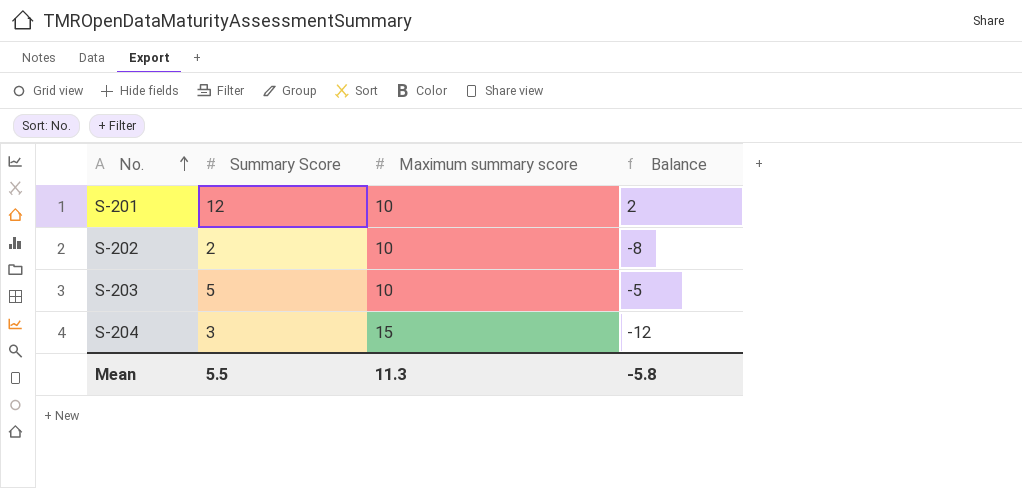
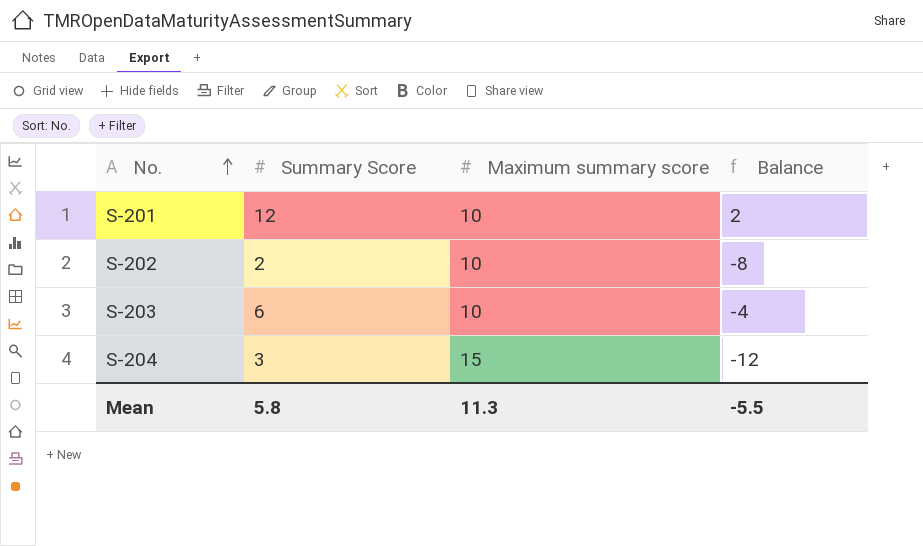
S-203 | Summary Score: 5 -> 6
S-203 | Balance: -5 -> -4
Mean | Summary Score: 5.5 -> 5.8
Mean | Balance: -5.8 -> -5.5

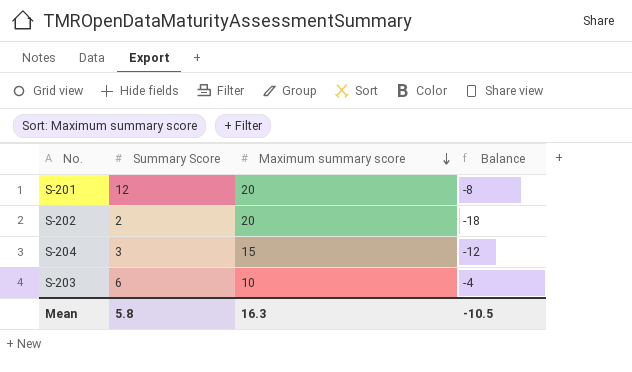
row order: No. ascending -> Maximum summary score descending
S-201 | Maximum summary score: 10 -> 20
S-201 | Balance: 2 -> -8
S-202 | Maximum summary score: 10 -> 20
S-202 | Balance: -8 -> -18
Mean | Maximum summary score: 11.3 -> 16.3
Mean | Balance: -5.5 -> -10.5

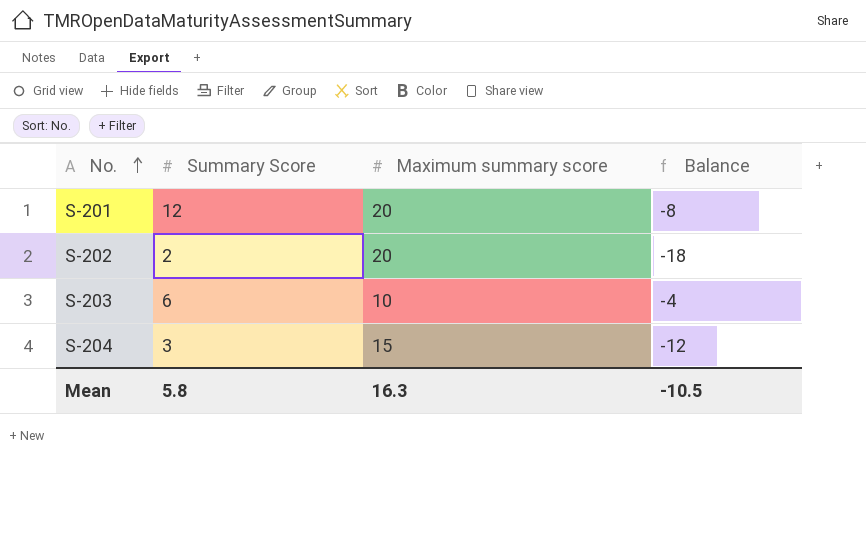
row order: Maximum summary score descending -> No. ascending

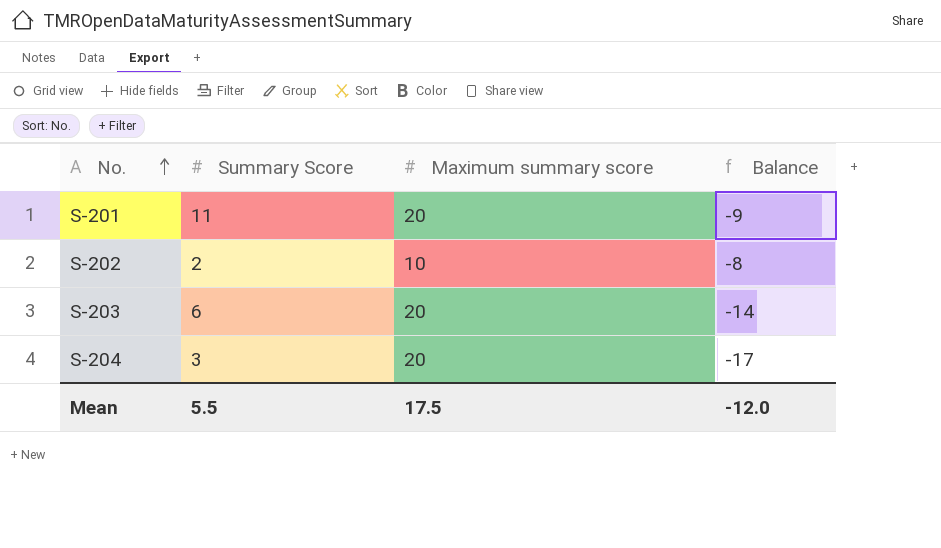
S-201 | Summary Score: 12 -> 11
S-201 | Balance: -8 -> -9
S-202 | Maximum summary score: 20 -> 10
S-202 | Balance: -18 -> -8
S-203 | Maximum summary score: 10 -> 20
S-203 | Balance: -4 -> -14
S-204 | Maximum summary score: 15 -> 20
S-204 | Balance: -12 -> -17
Mean | Summary Score: 5.8 -> 5.5
Mean | Maximum summary score: 16.3 -> 17.5
Mean | Balance: -10.5 -> -12.0

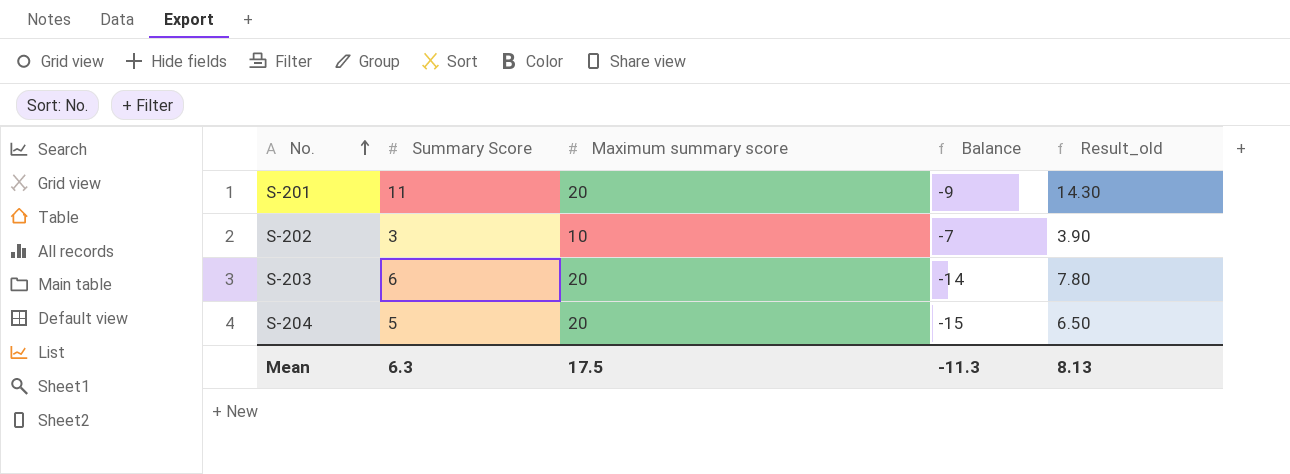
column Result_old | formula: none -> [Summary Score] * 1.3
S-202 | Summary Score: 2 -> 3
S-202 | Balance: -8 -> -7
S-204 | Summary Score: 3 -> 5
S-204 | Balance: -17 -> -15
Mean | Summary Score: 5.5 -> 6.3
Mean | Balance: -12.0 -> -11.3

